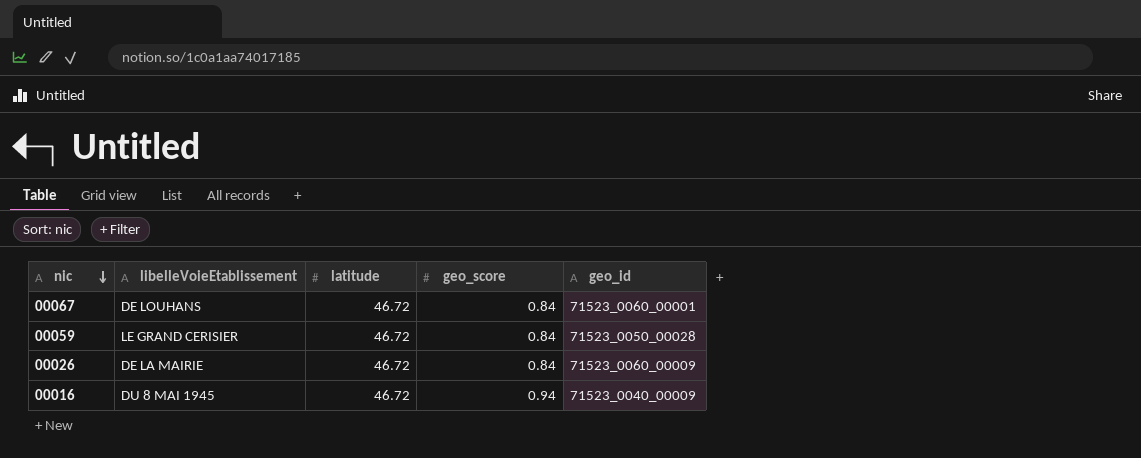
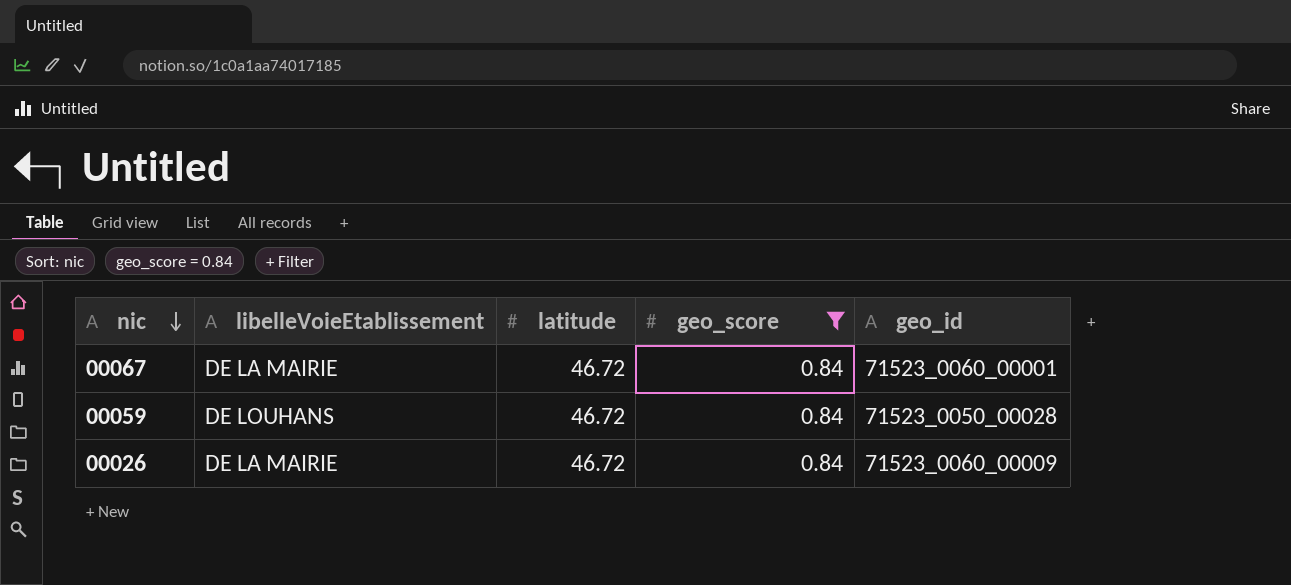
filter: none -> geo_score = 0.84
00067 | libelleVoieEtablissement: DE LOUHANS -> DE LA MAIRIE
00059 | libelleVoieEtablissement: LE GRAND CERISIER -> DE LOUHANS

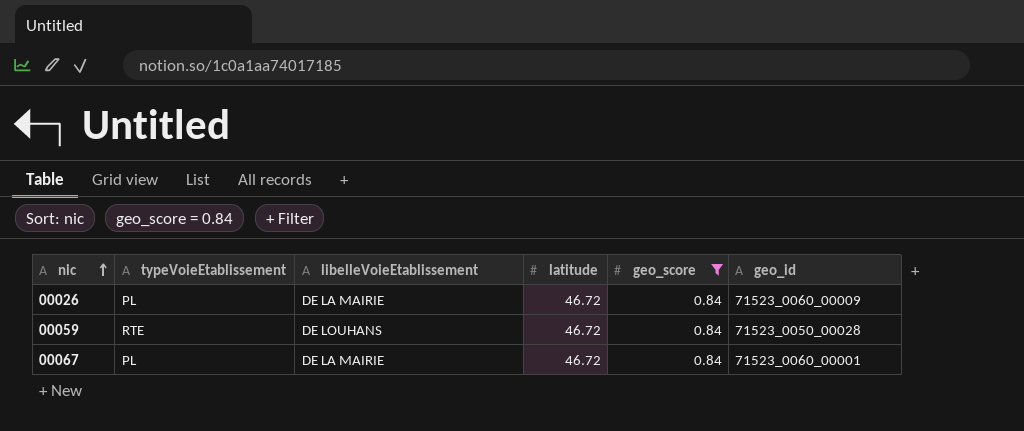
row order: nic descending -> nic ascending
column typeVoieEtablissement | position: none -> 2

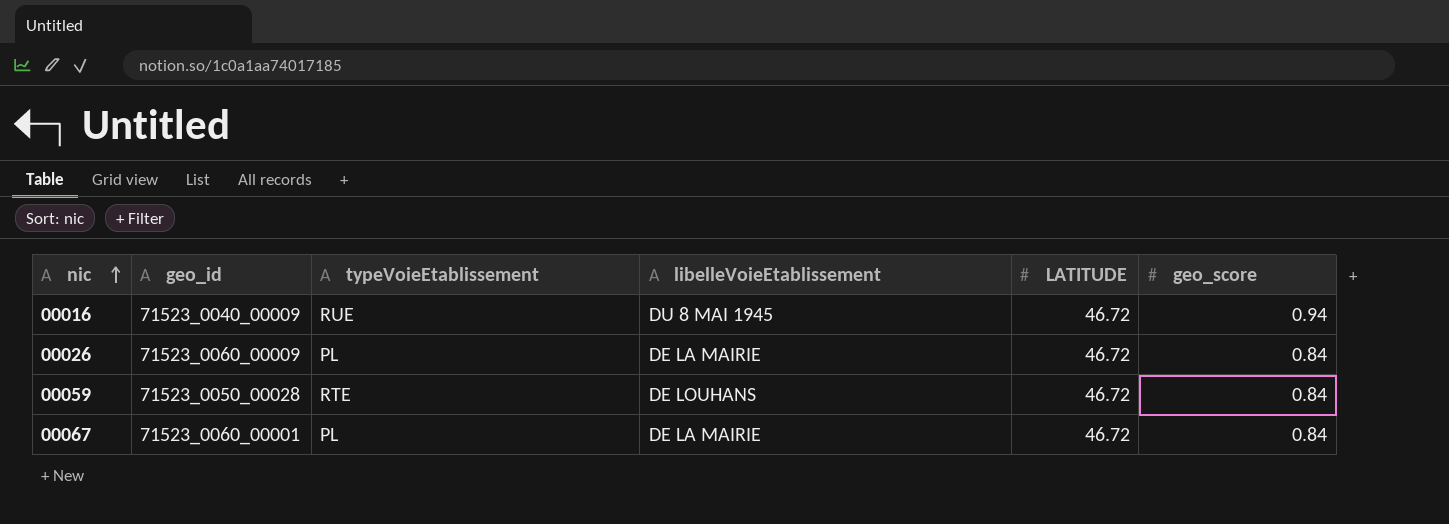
filter: geo_score = 0.84 -> none
column geo_id | position: 6 -> 2
column name: latitude -> LATITUDE

